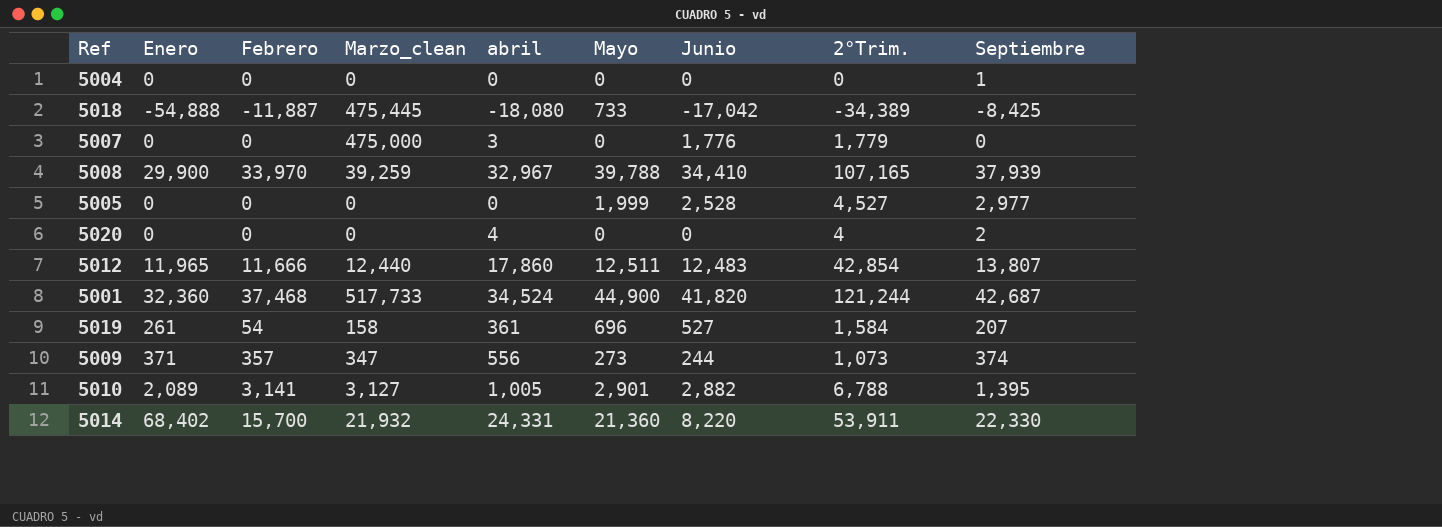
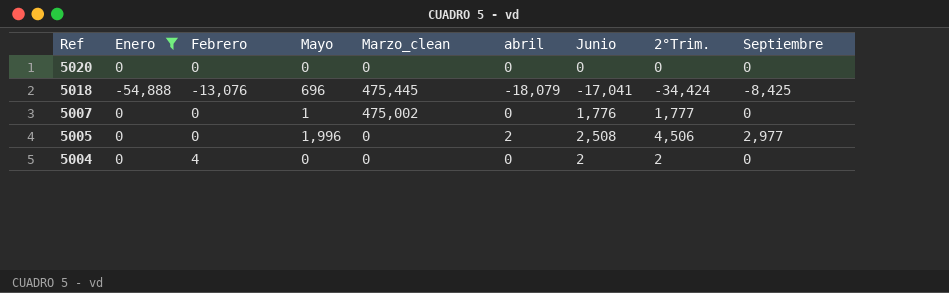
filter: none -> Enero <= 0
row order: none -> Ref descending
column Mayo | position: 6 -> 4
5020 | abril: 4 -> 0
5020 | 2°Trim.: 4 -> 0
5020 | Septiembre: 2 -> 0
5018 | Febrero: -11,887 -> -13,076
5018 | Mayo: 733 -> 696
5018 | abril: -18,080 -> -18,079
5018 | Junio: -17,042 -> -17,041
5018 | 2°Trim.: -34,389 -> -34,424
5007 | Mayo: 0 -> 1
5007 | Marzo_clean: 475,000 -> 475,002
5007 | abril: 3 -> 0
5007 | 2°Trim.: 1,779 -> 1,777
5005 | Mayo: 1,999 -> 1,996
5005 | abril: 0 -> 2
5005 | Junio: 2,528 -> 2,508
5005 | 2°Trim.: 4,527 -> 4,506
5004 | Febrero: 0 -> 4
5004 | Junio: 0 -> 2
5004 | 2°Trim.: 0 -> 2
5004 | Septiembre: 1 -> 0

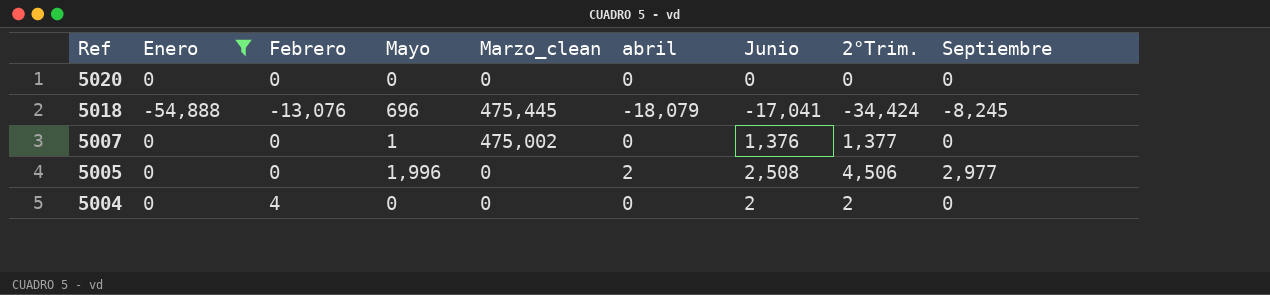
5018 | Septiembre: -8,425 -> -8,245
5007 | Junio: 1,776 -> 1,376
5007 | 2°Trim.: 1,777 -> 1,377

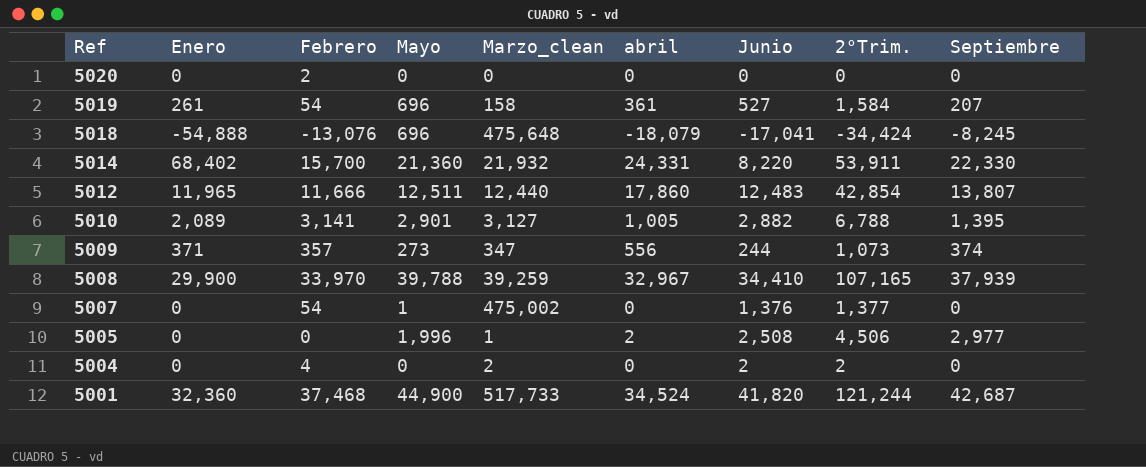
filter: Enero <= 0 -> none
5020 | Febrero: 0 -> 2
5018 | Marzo_clean: 475,445 -> 475,648
5007 | Febrero: 0 -> 54
5005 | Marzo_clean: 0 -> 1
5004 | Marzo_clean: 0 -> 2

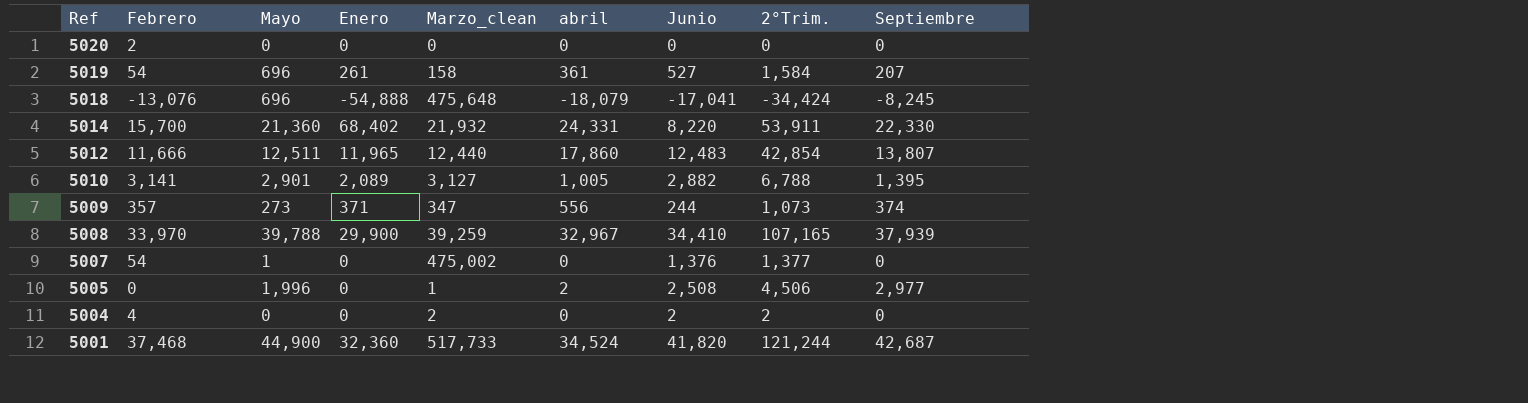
column Enero | position: 2 -> 4

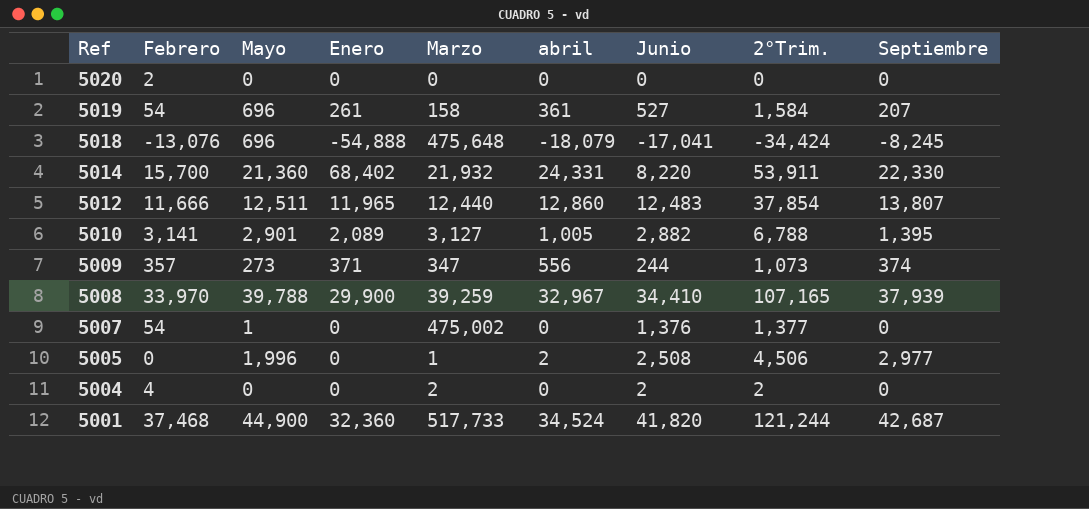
column name: Marzo_clean -> Marzo
5012 | abril: 17,860 -> 12,860
5012 | 2°Trim.: 42,854 -> 37,854

